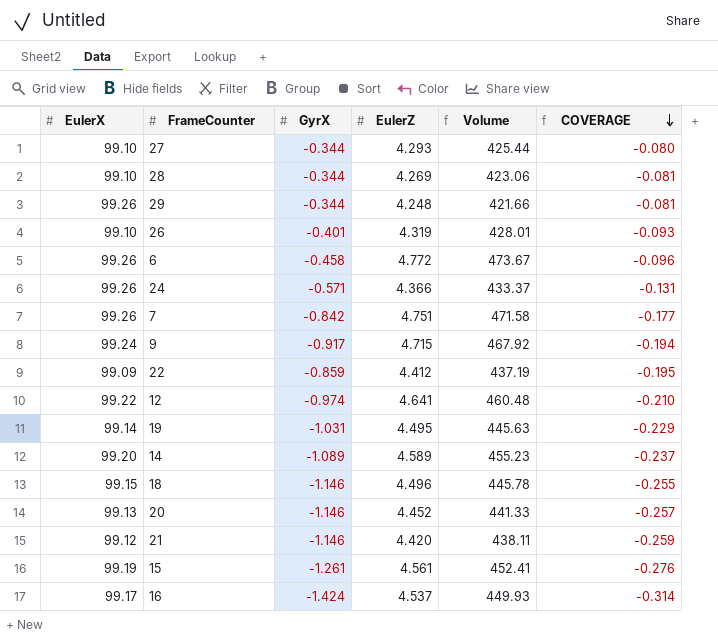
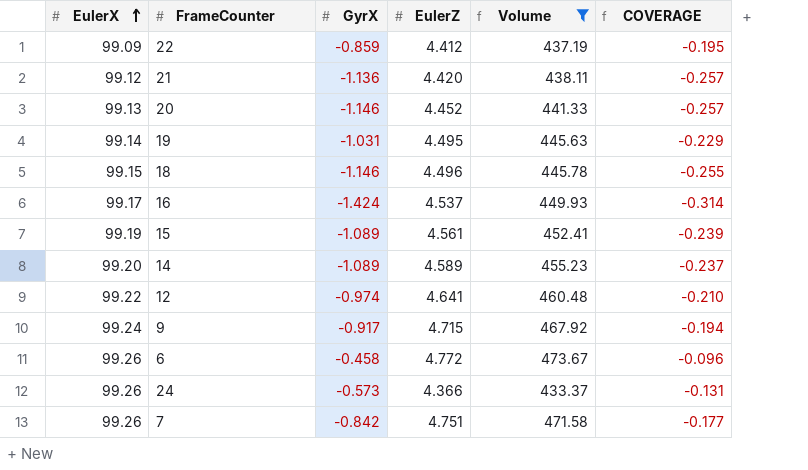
filter: none -> Volume >= 433.37
row order: COVERAGE descending -> EulerX ascending
21 | GyrX: -1.146 -> -1.136
21 | COVERAGE: -0.259 -> -0.257
15 | GyrX: -1.261 -> -1.089
15 | COVERAGE: -0.276 -> -0.239
24 | GyrX: -0.571 -> -0.573

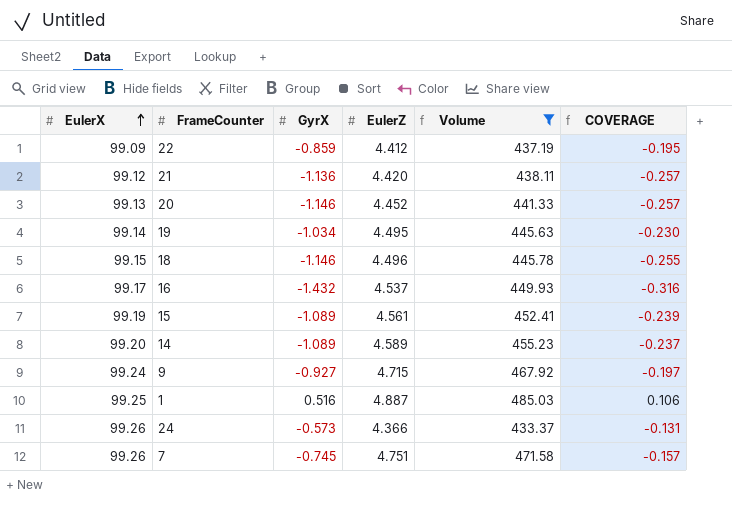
row 12: 99.22 | -0.974 | 4.641 | 460.48 | -0.210 -> none
row 6: 99.26 | -0.458 | 4.772 | 473.67 | -0.096 -> none
19 | GyrX: -1.031 -> -1.034
19 | COVERAGE: -0.229 -> -0.230
16 | GyrX: -1.424 -> -1.432
16 | COVERAGE: -0.314 -> -0.316
9 | GyrX: -0.917 -> -0.927
9 | COVERAGE: -0.194 -> -0.197
row 1: none -> 99.25 | 0.516 | 4.887 | 485.03 | 0.106
7 | GyrX: -0.842 -> -0.745
7 | COVERAGE: -0.177 -> -0.157

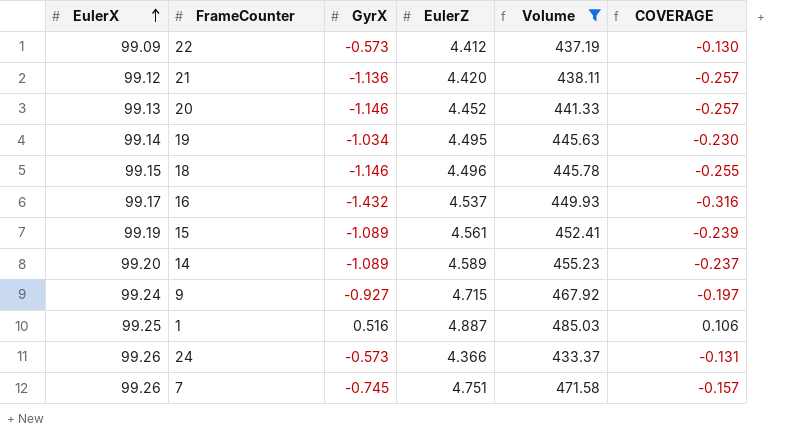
22 | GyrX: -0.859 -> -0.573
22 | COVERAGE: -0.195 -> -0.130

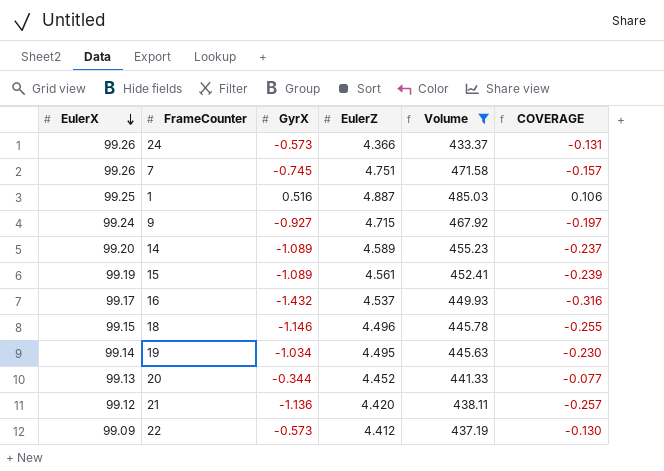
row order: EulerX ascending -> EulerX descending
20 | GyrX: -1.146 -> -0.344
20 | COVERAGE: -0.257 -> -0.077

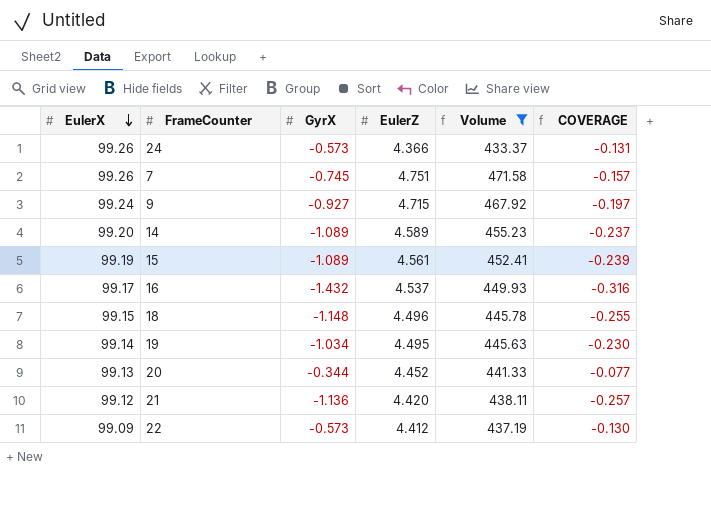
row 1: 99.25 | 0.516 | 4.887 | 485.03 | 0.106 -> none
18 | GyrX: -1.146 -> -1.148

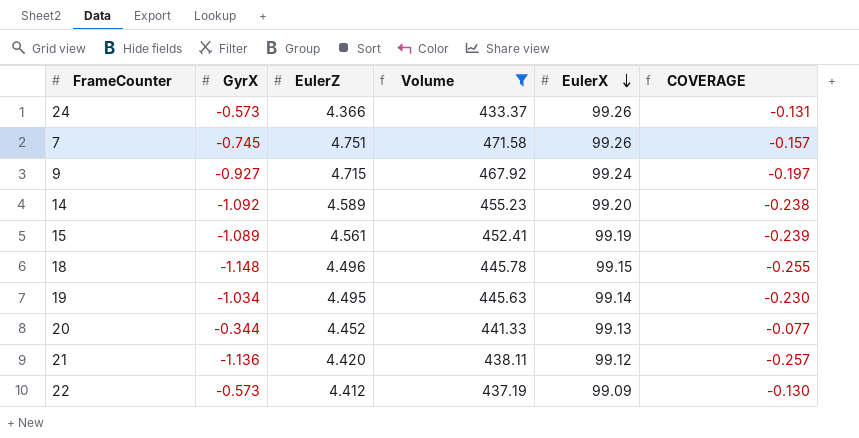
column EulerX | position: 1 -> 5
row 16: 99.17 | -1.432 | 4.537 | 449.93 | -0.316 -> none
14 | GyrX: -1.089 -> -1.092
14 | COVERAGE: -0.237 -> -0.238

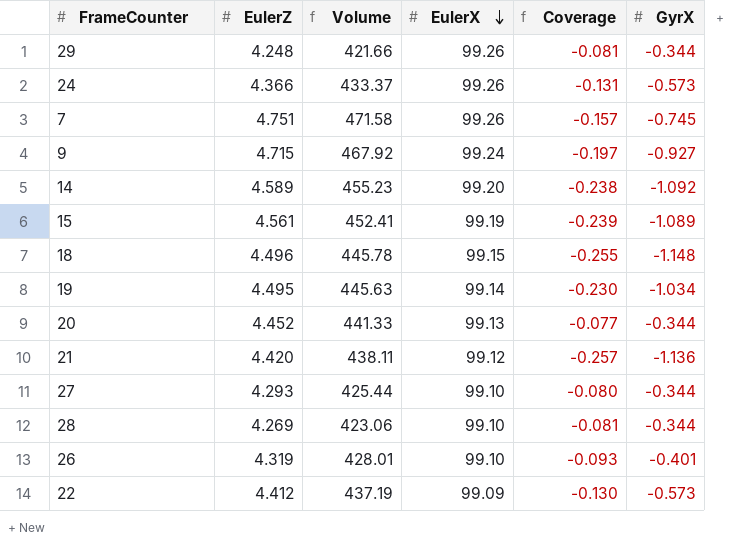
filter: Volume >= 433.37 -> none
column name: COVERAGE -> Coverage
column GyrX | position: 2 -> 6

